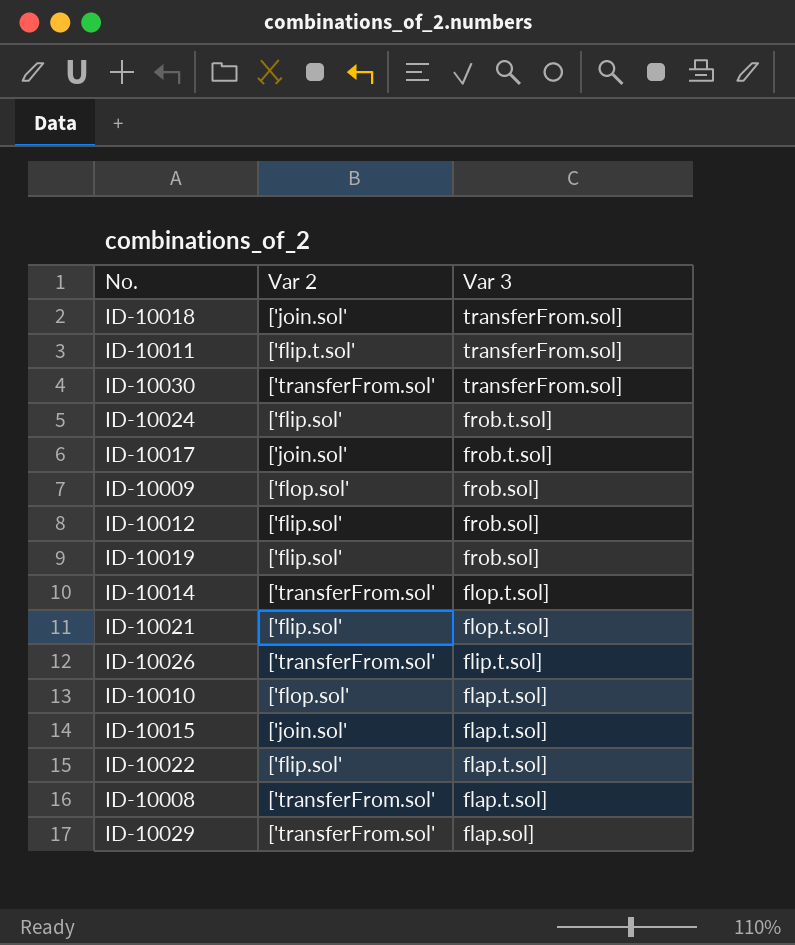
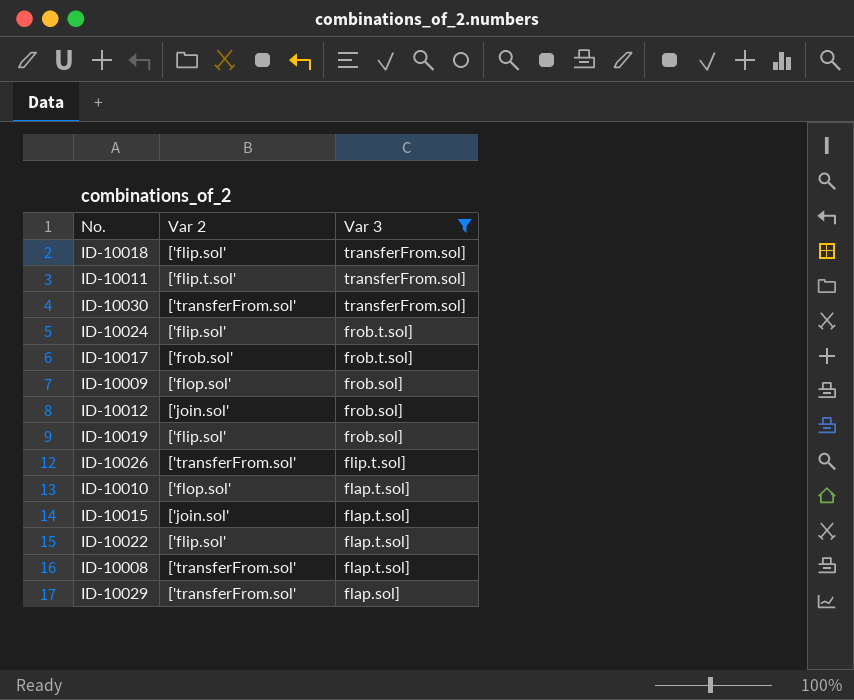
filter: none -> Var 3 != flop.t.sol]
ID-10018 | Var 2: ['join.sol' -> ['flip.sol'
ID-10017 | Var 2: ['join.sol' -> ['frob.sol'
ID-10012 | Var 2: ['flip.sol' -> ['join.sol'

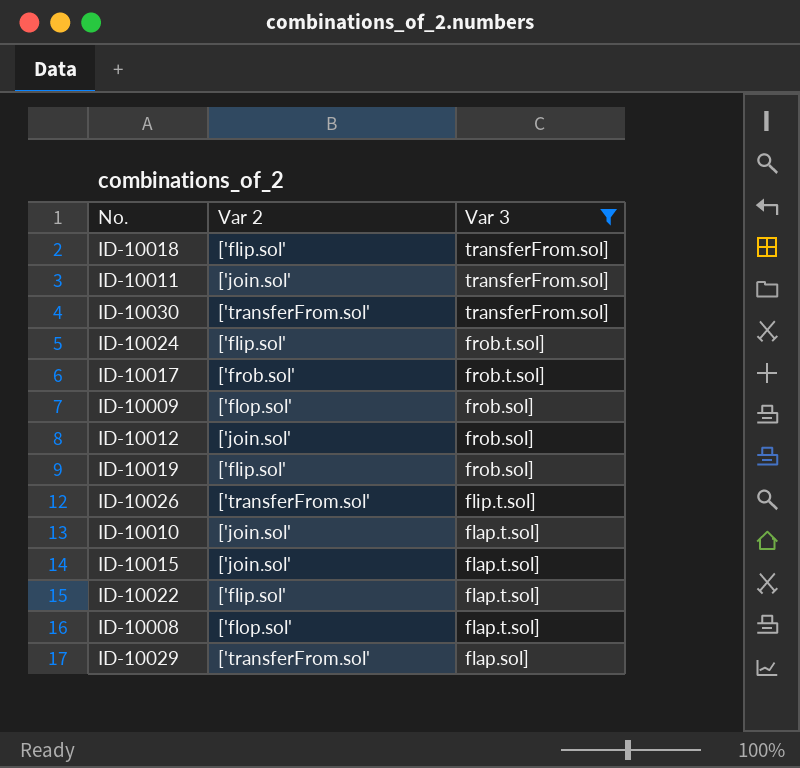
ID-10011 | Var 2: ['flip.t.sol' -> ['join.sol'
ID-10010 | Var 2: ['flop.sol' -> ['join.sol'
ID-10008 | Var 2: ['transferFrom.sol' -> ['flop.sol'

